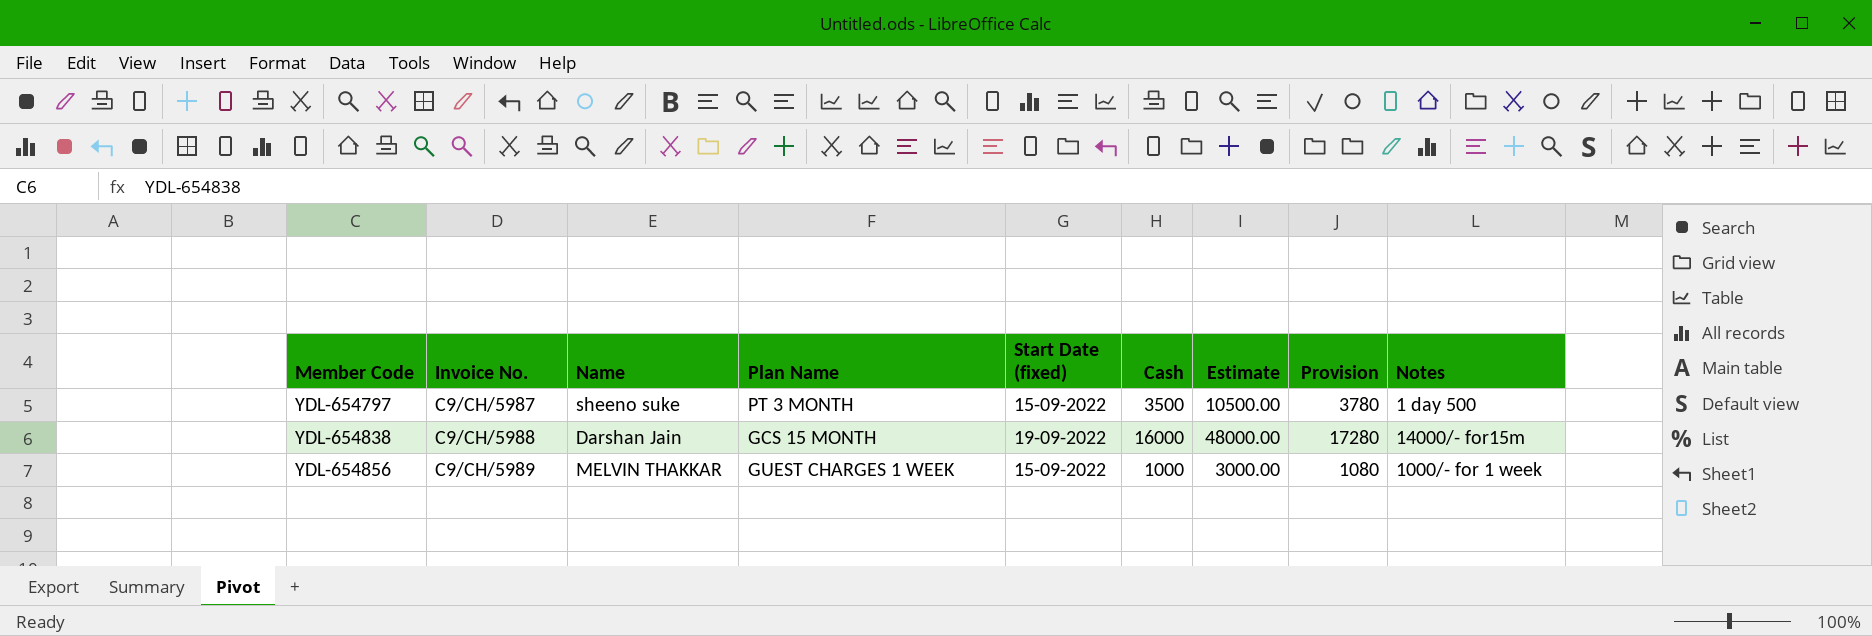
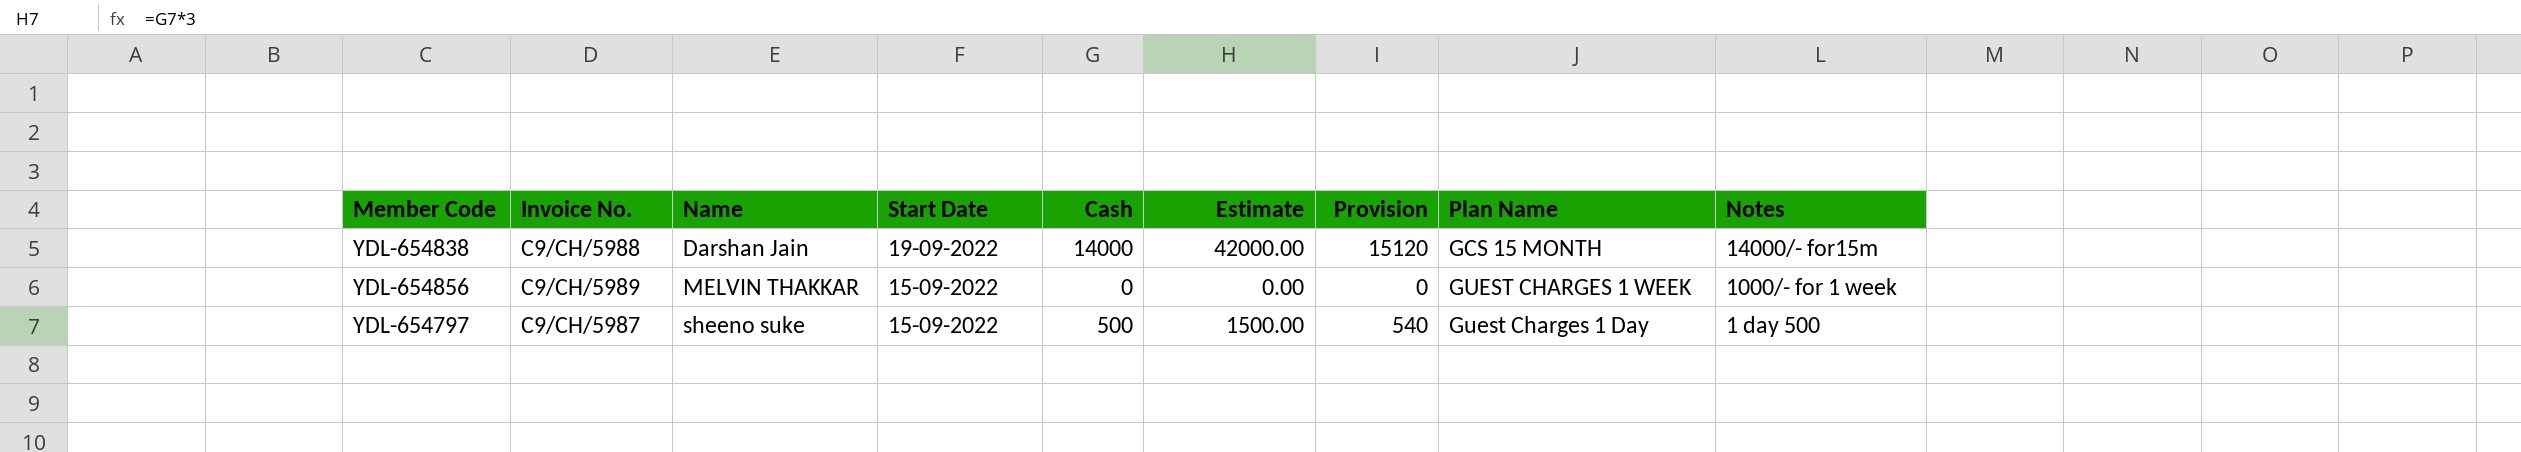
row order: Member Code ascending -> Name ascending
column name: Start Date (fixed) -> Start Date
column Plan Name | position: 4 -> 8
YDL-654838 | Cash: 16000 -> 14000
YDL-654838 | Estimate: 48000.00 -> 42000.00
YDL-654838 | Provision: 17280 -> 15120
YDL-654856 | Cash: 1000 -> 0
YDL-654856 | Estimate: 3000.00 -> 0.00
YDL-654856 | Provision: 1080 -> 0
YDL-654797 | Cash: 3500 -> 500
YDL-654797 | Estimate: 10500.00 -> 1500.00
YDL-654797 | Provision: 3780 -> 540
YDL-654797 | Plan Name: PT 3 MONTH -> Guest Charges 1 Day

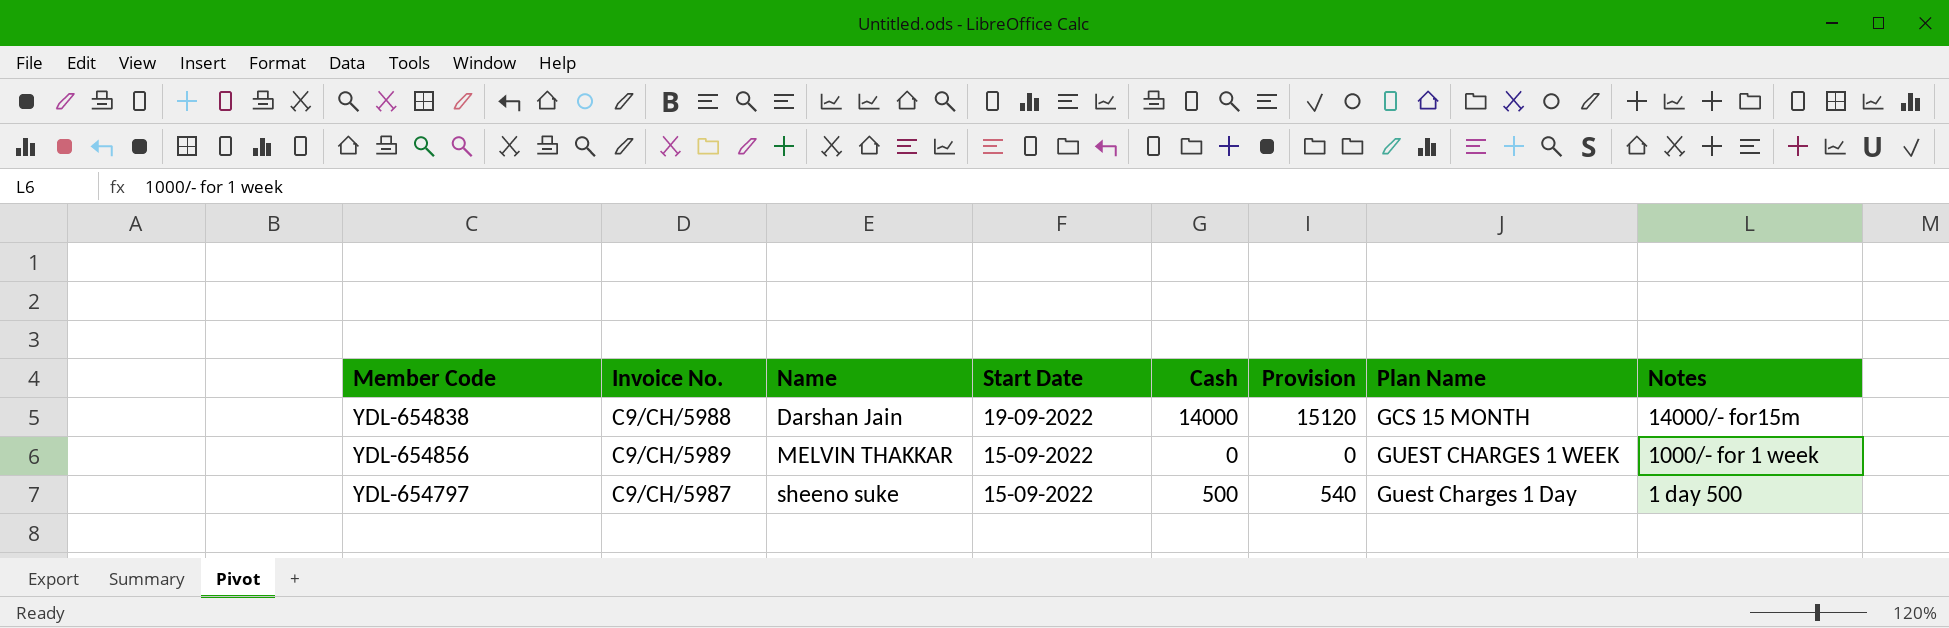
column Estimate | formula: [Cash] * 3 -> none

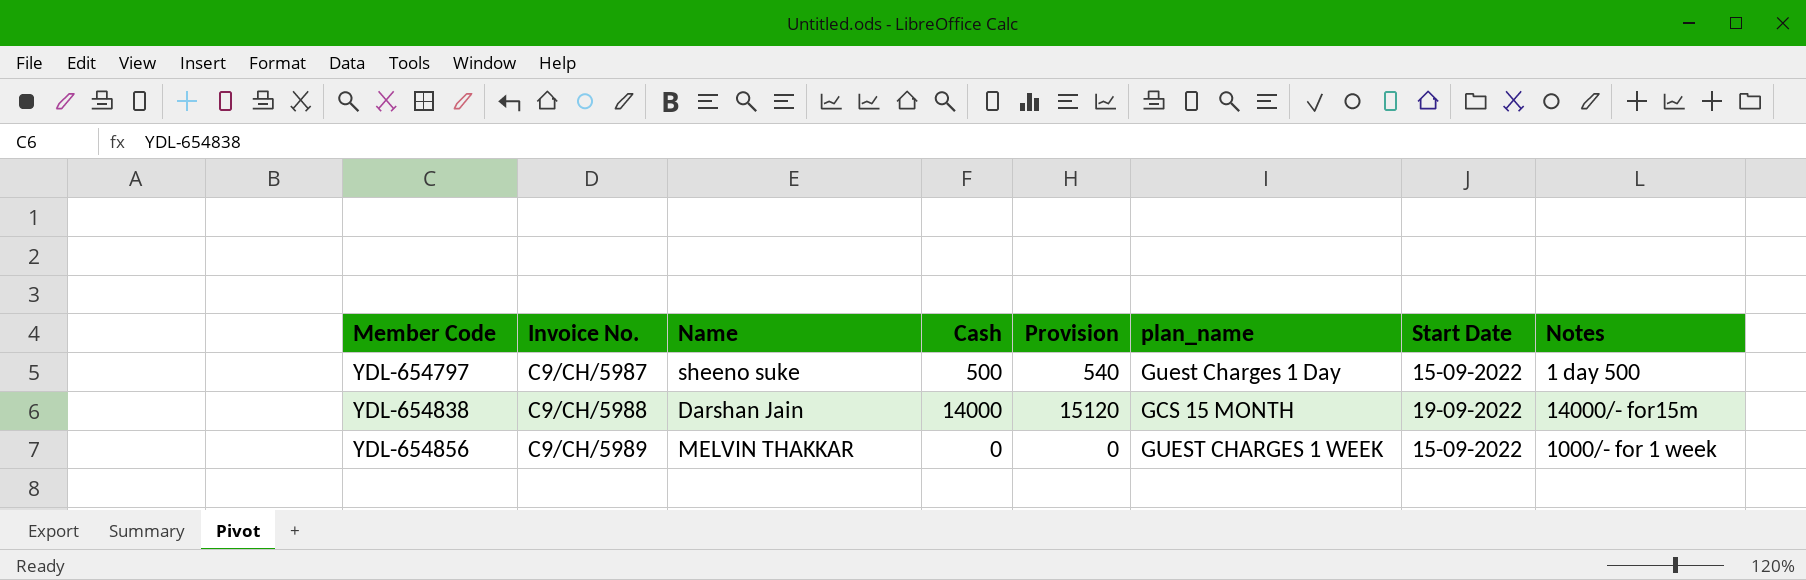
row order: Name ascending -> Member Code ascending
column name: Plan Name -> plan_name
column Start Date | position: 4 -> 7

